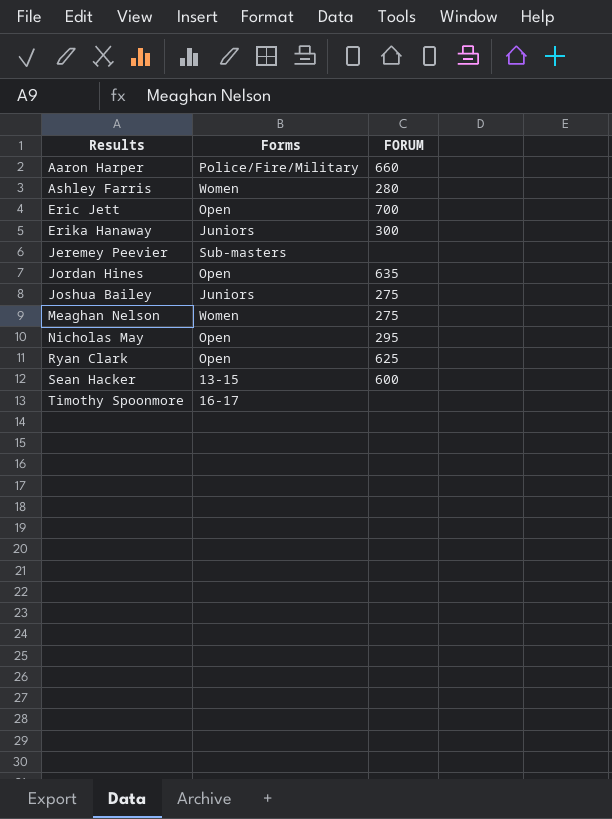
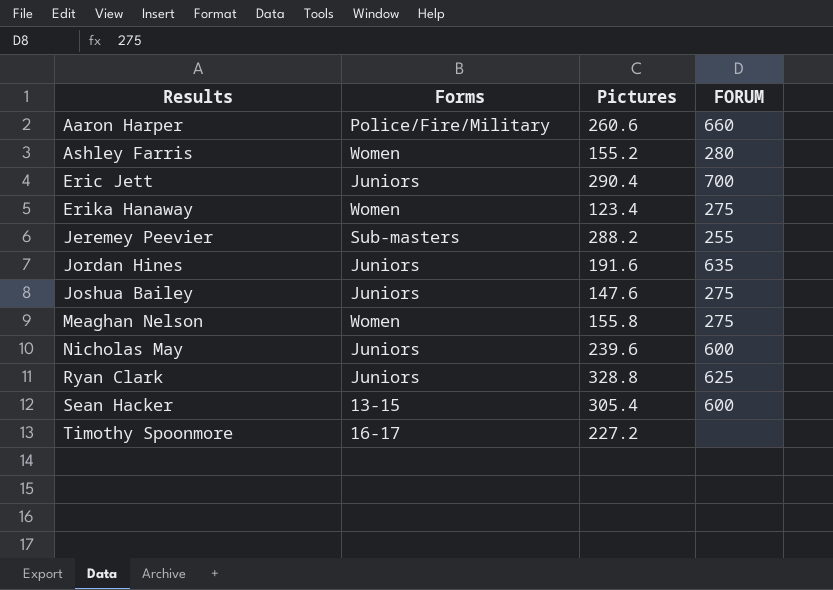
column Pictures | position: none -> 3
Eric Jett | Forms: Open -> Juniors
Erika Hanaway | Forms: Juniors -> Women
Erika Hanaway | FORUM: 300 -> 275
Jeremey Peevier | FORUM: none -> 255
Jordan Hines | Forms: Open -> Juniors
Nicholas May | Forms: Open -> Juniors
Nicholas May | FORUM: 295 -> 600
Ryan Clark | Forms: Open -> Juniors

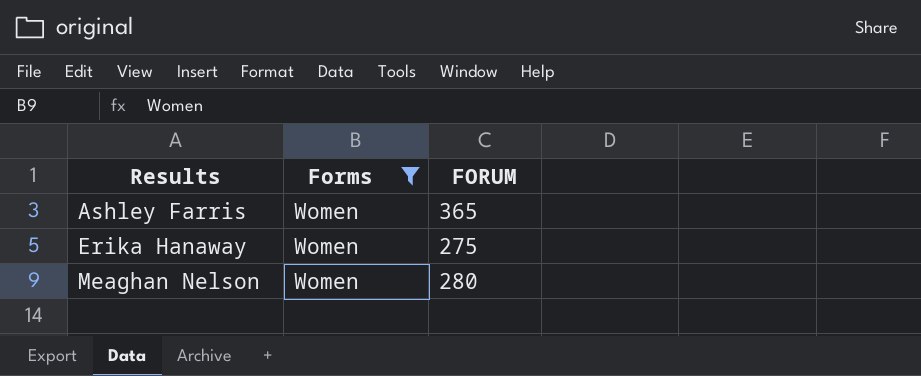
filter: none -> Forms = Women
column Pictures | position: 3 -> none
Ashley Farris | FORUM: 280 -> 365
Meaghan Nelson | FORUM: 275 -> 280

